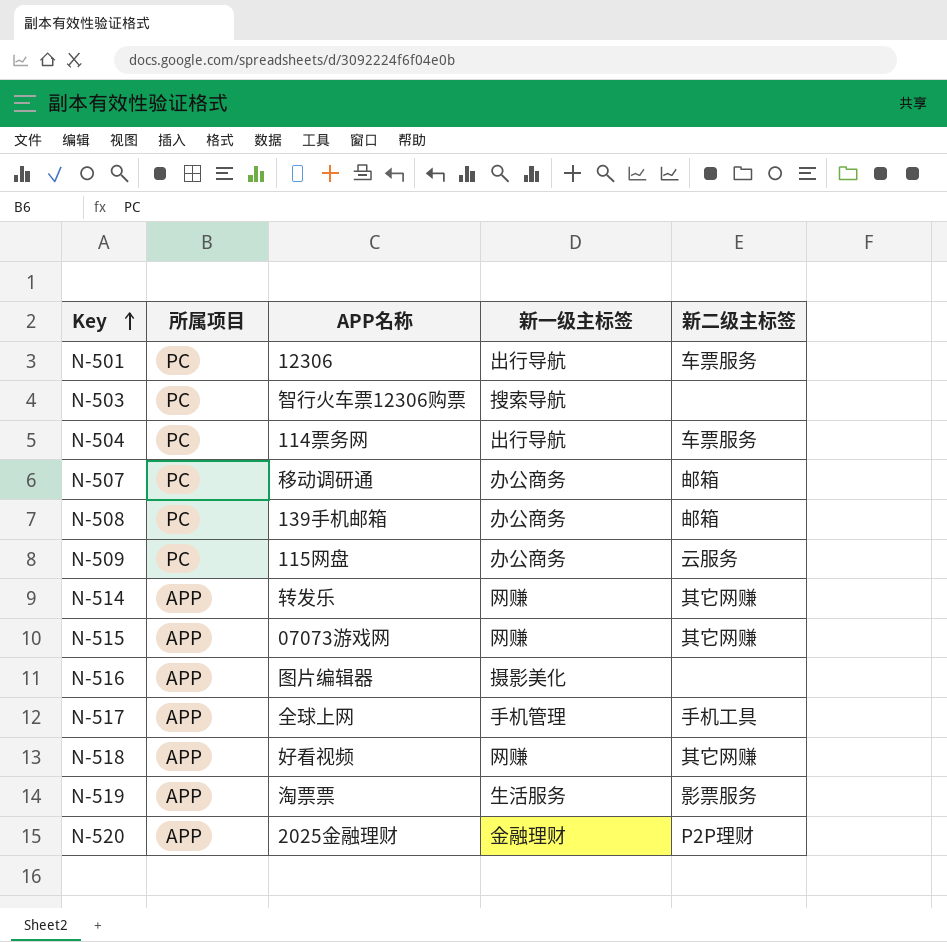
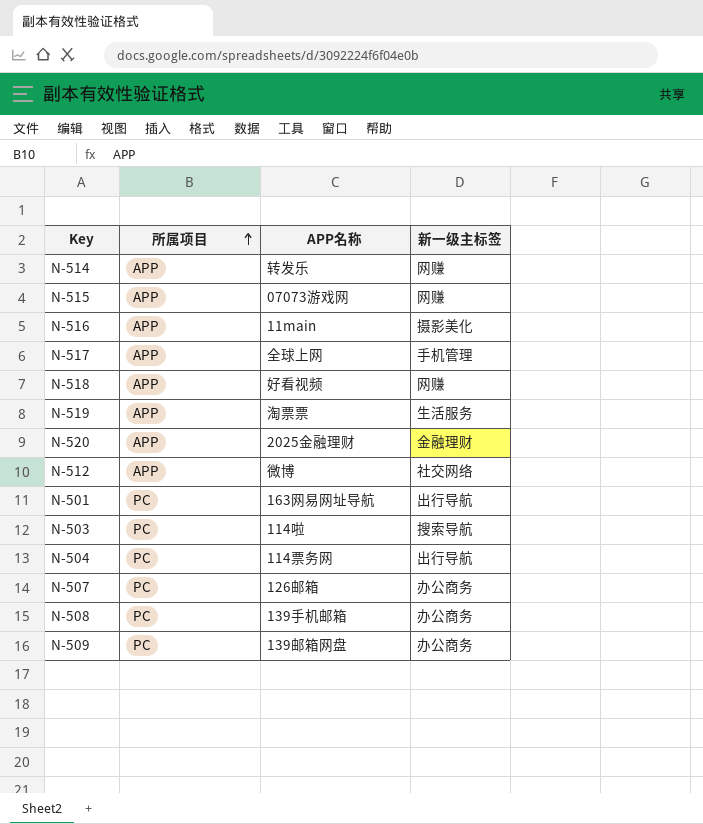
row order: Key ascending -> 所属项目 ascending
column 新二级主标签 | position: 5 -> none
N-516 | APP名称: 图片编辑器 -> 11main
row N-512: none -> APP | 微博 | 社交网络
N-501 | APP名称: 12306 -> 163网易网址导航
N-503 | APP名称: 智行火车票12306购票 -> 114啦
N-507 | APP名称: 移动调研通 -> 126邮箱
N-509 | APP名称: 115网盘 -> 139邮箱网盘

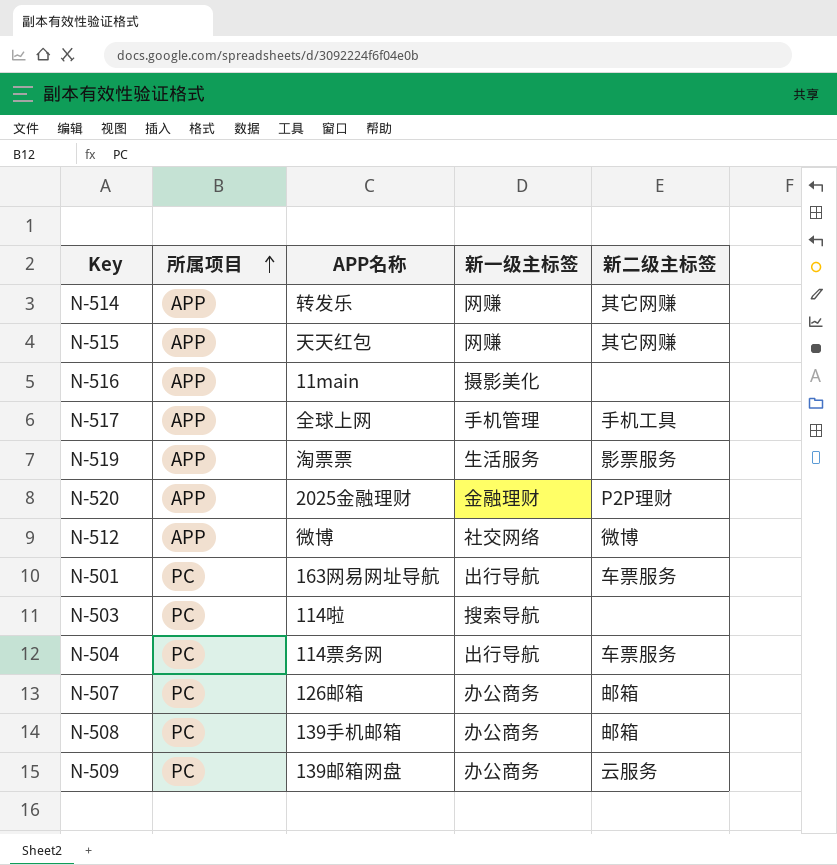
column 新二级主标签 | position: none -> 5
row N-518: APP | 好看视频 | 网赚 -> none
N-515 | APP名称: 07073游戏网 -> 天天红包

